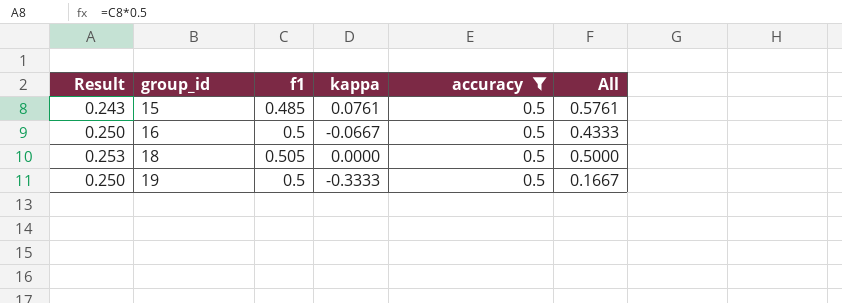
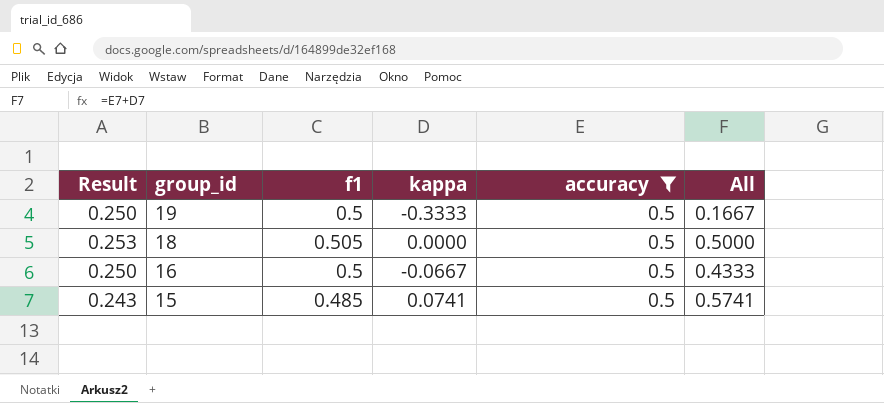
row order: group_id ascending -> group_id descending
15 | kappa: 0.0761 -> 0.0741
15 | All: 0.5761 -> 0.5741

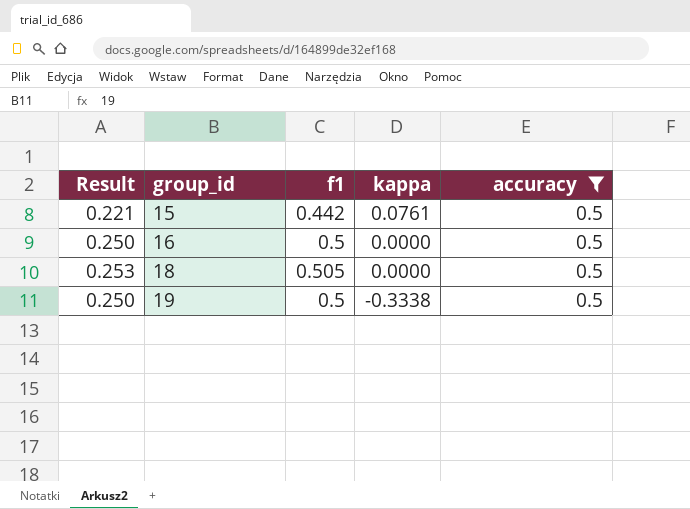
row order: group_id descending -> group_id ascending
column All | formula: [kappa] + [accuracy] -> none
15 | Result: 0.243 -> 0.221
15 | f1: 0.485 -> 0.442
15 | kappa: 0.0741 -> 0.0761
16 | kappa: -0.0667 -> 0.0000
19 | kappa: -0.3333 -> -0.3338

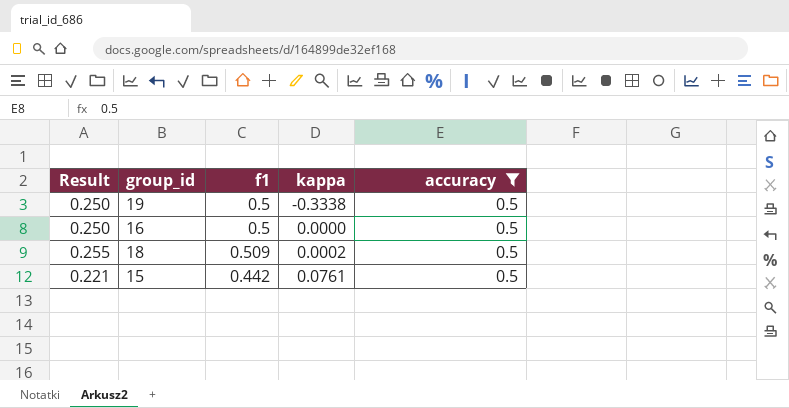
row order: group_id ascending -> kappa ascending
18 | Result: 0.253 -> 0.255
18 | f1: 0.505 -> 0.509
18 | kappa: 0.0000 -> 0.0002

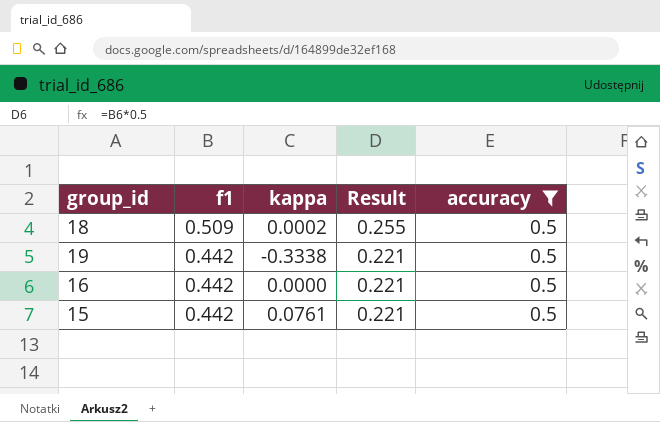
row order: kappa ascending -> f1 descending
column Result | position: 1 -> 4
19 | f1: 0.5 -> 0.442
19 | Result: 0.250 -> 0.221
16 | f1: 0.5 -> 0.442
16 | Result: 0.250 -> 0.221

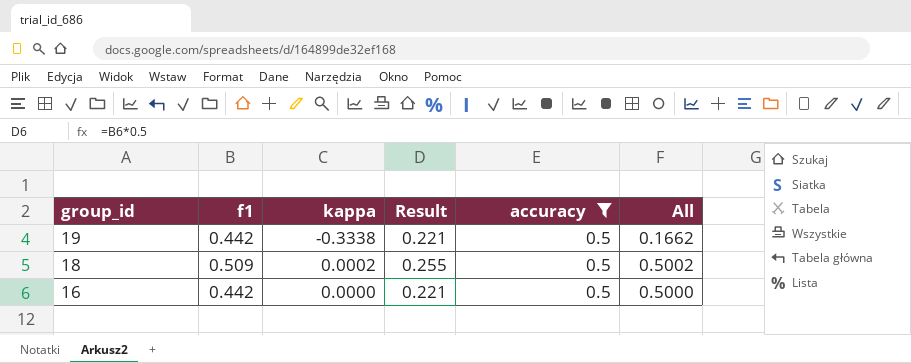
row order: f1 descending -> group_id descending
column All | formula: none -> [kappa] + [accuracy]
row 15: 0.442 | 0.0761 | 0.221 | 0.5 -> none

